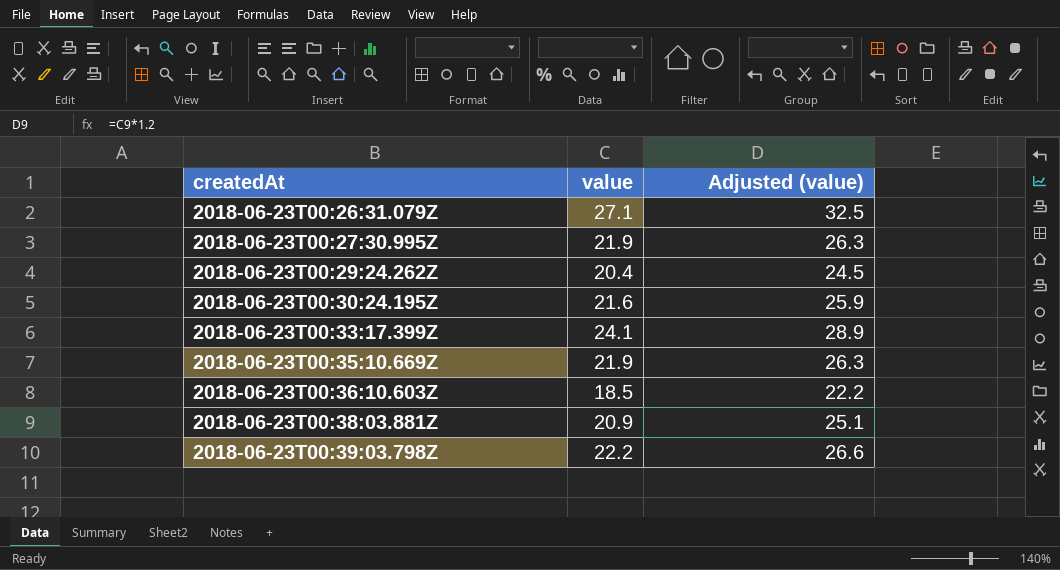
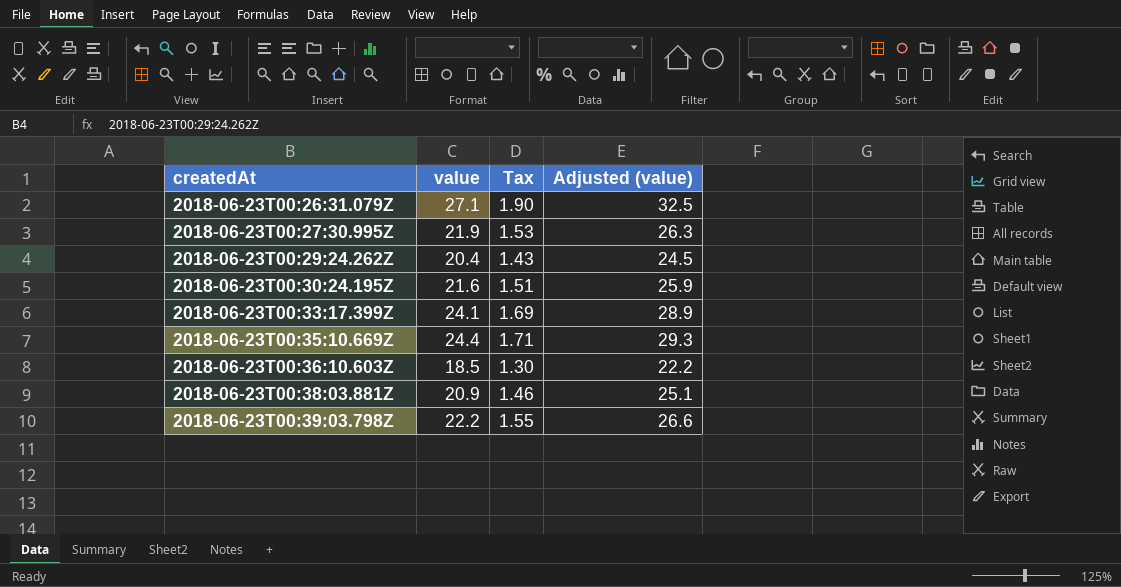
column Tax | formula: none -> [value] * 0.07
2018-06-23T00:35:10.669Z | value: 21.9 -> 24.4
2018-06-23T00:35:10.669Z | Adjusted (value): 26.3 -> 29.3

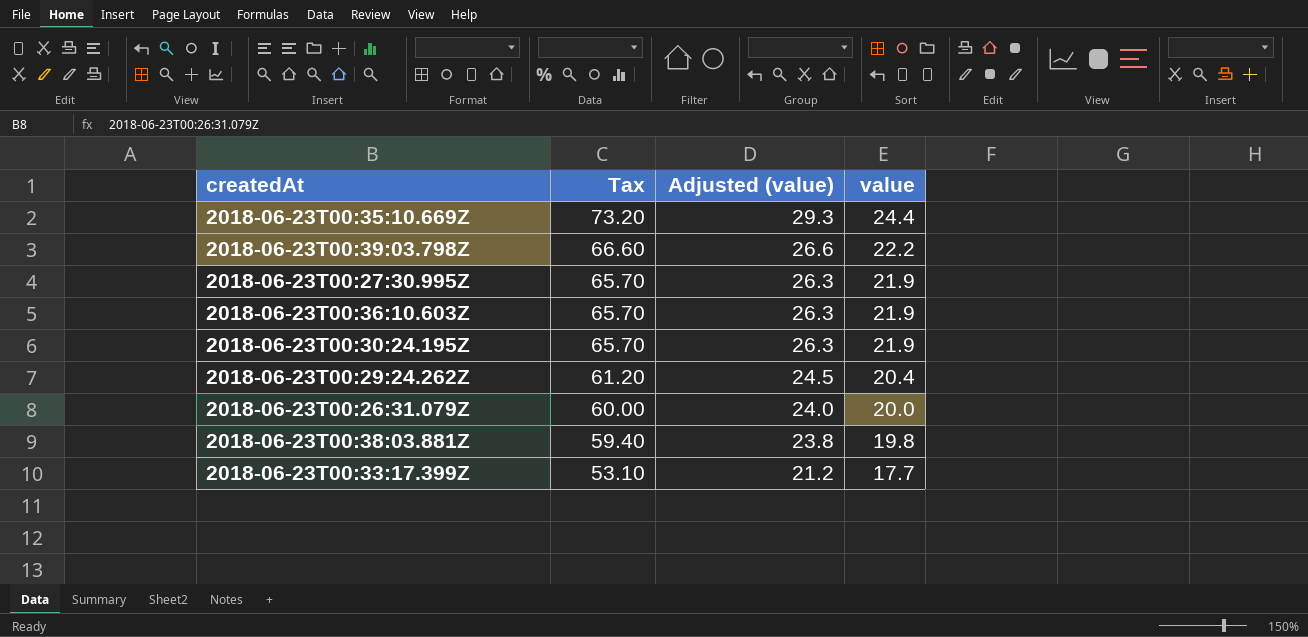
row order: createdAt ascending -> Tax descending
column Tax | formula: [value] * 0.07 -> [value] * 3
column value | position: 2 -> 4
2018-06-23T00:36:10.603Z | Adjusted (value): 22.2 -> 26.3
2018-06-23T00:36:10.603Z | value: 18.5 -> 21.9
2018-06-23T00:30:24.195Z | Adjusted (value): 25.9 -> 26.3
2018-06-23T00:30:24.195Z | value: 21.6 -> 21.9
2018-06-23T00:26:31.079Z | Adjusted (value): 32.5 -> 24.0
2018-06-23T00:26:31.079Z | value: 27.1 -> 20.0
2018-06-23T00:38:03.881Z | Adjusted (value): 25.1 -> 23.8
2018-06-23T00:38:03.881Z | value: 20.9 -> 19.8
2018-06-23T00:33:17.399Z | Adjusted (value): 28.9 -> 21.2
2018-06-23T00:33:17.399Z | value: 24.1 -> 17.7

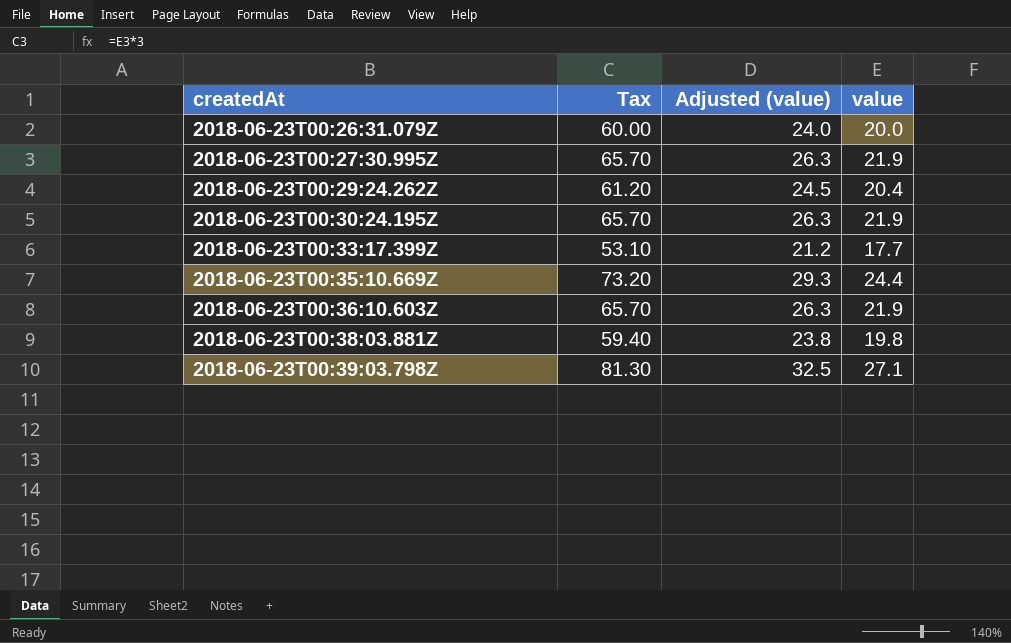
row order: Tax descending -> createdAt ascending
2018-06-23T00:39:03.798Z | Tax: 66.60 -> 81.30
2018-06-23T00:39:03.798Z | Adjusted (value): 26.6 -> 32.5
2018-06-23T00:39:03.798Z | value: 22.2 -> 27.1

